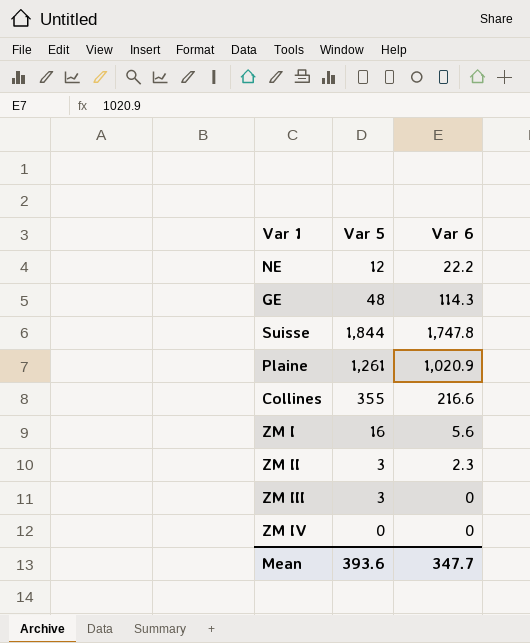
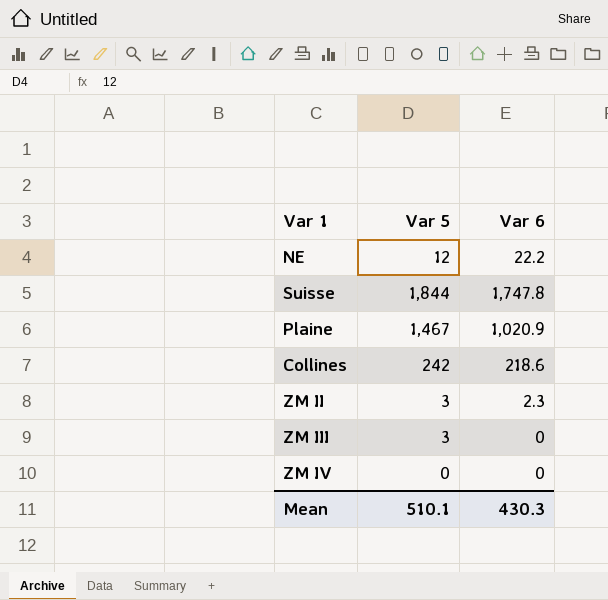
row GE: 48 | 114.3 -> none
row ZM I: 16 | 5.6 -> none
Plaine | Var 5: 1,261 -> 1,467
Collines | Var 5: 355 -> 242
Collines | Var 6: 216.6 -> 218.6
Mean | Var 5: 393.6 -> 510.1
Mean | Var 6: 347.7 -> 430.3

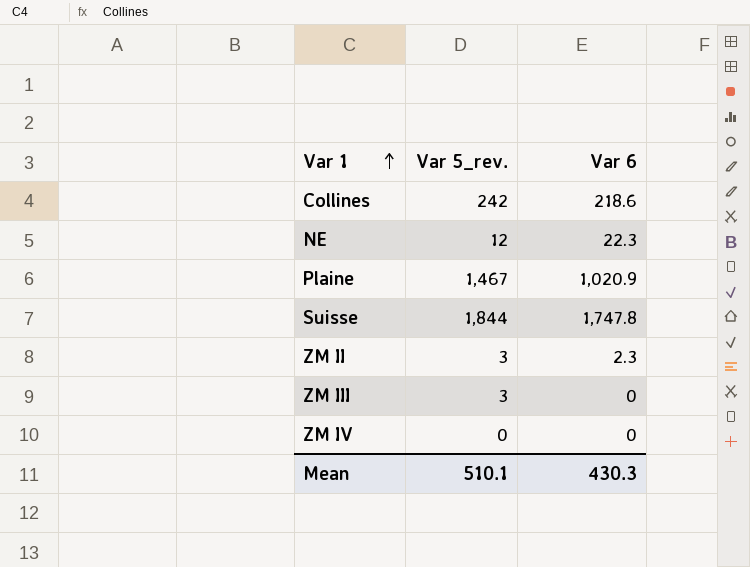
row order: none -> Var 1 ascending
column name: Var 5 -> Var 5_rev.
NE | Var 6: 22.2 -> 22.3

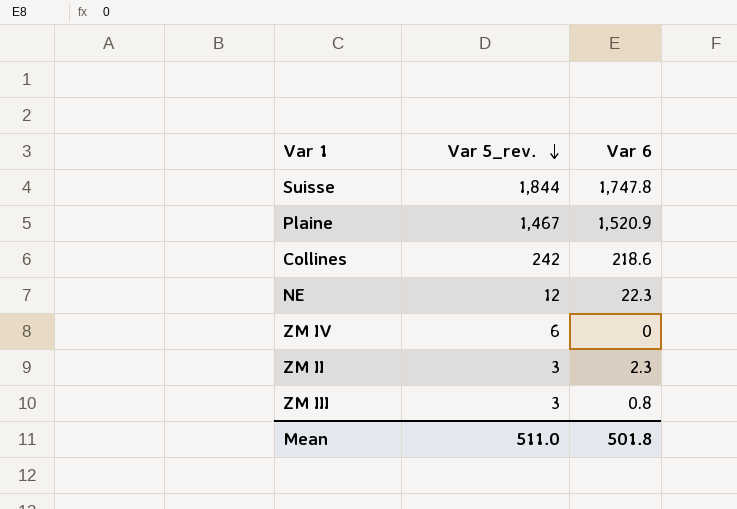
row order: Var 1 ascending -> Var 5_rev. descending
Plaine | Var 6: 1,020.9 -> 1,520.9
ZM IV | Var 5_rev.: 0 -> 6
ZM III | Var 6: 0 -> 0.8
Mean | Var 5_rev.: 510.1 -> 511.0
Mean | Var 6: 430.3 -> 501.8

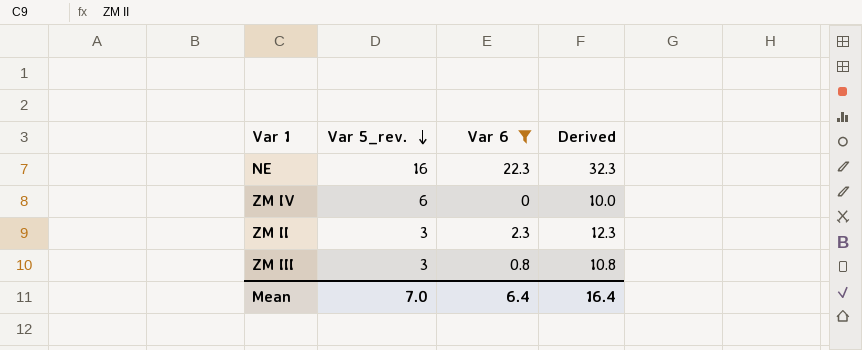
filter: none -> Var 6 <= 22.3
column Derived | formula: none -> [Var 6] + 10
NE | Var 5_rev.: 12 -> 16
Mean | Var 5_rev.: 511.0 -> 7.0
Mean | Var 6: 501.8 -> 6.4

